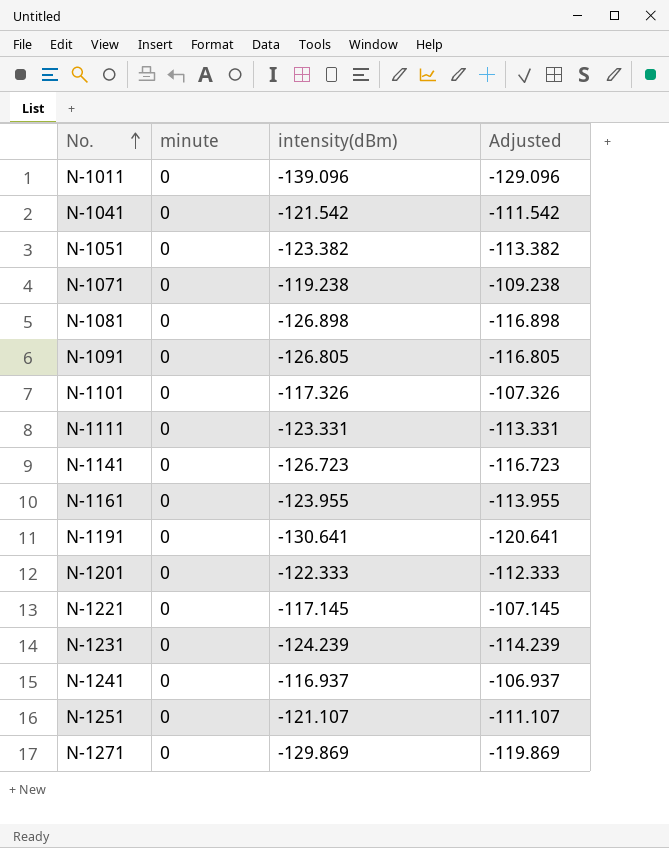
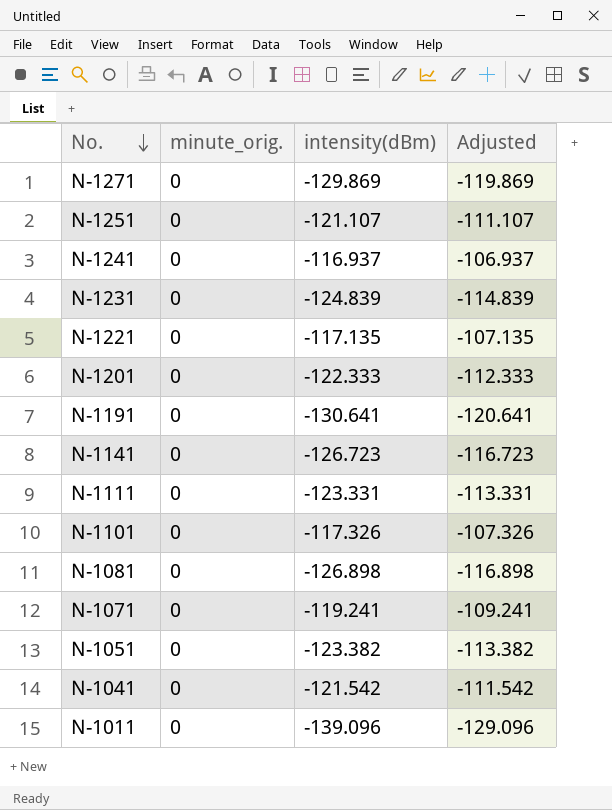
row order: No. ascending -> No. descending
column name: minute -> minute_orig.
row N-1091: 0 | -126.805 | -116.805 -> none
row N-1161: 0 | -123.955 | -113.955 -> none
N-1231 | intensity(dBm): -124.239 -> -124.839
N-1231 | Adjusted: -114.239 -> -114.839
N-1221 | intensity(dBm): -117.145 -> -117.135
N-1221 | Adjusted: -107.145 -> -107.135
N-1071 | intensity(dBm): -119.238 -> -119.241
N-1071 | Adjusted: -109.238 -> -109.241

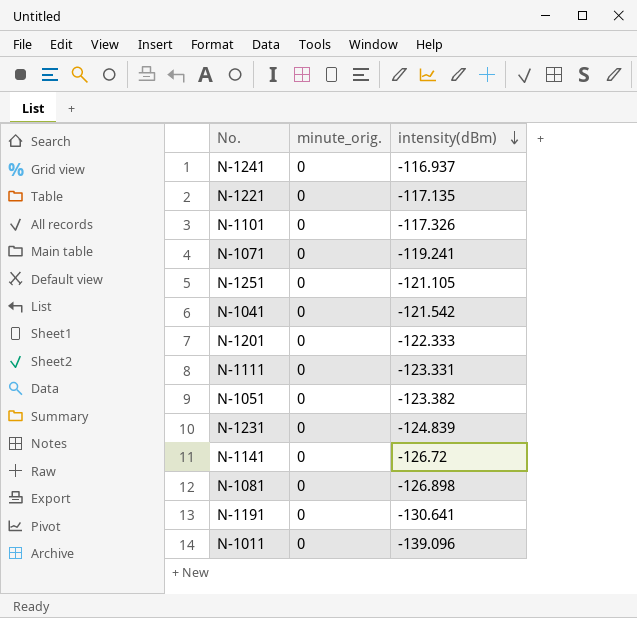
row order: No. descending -> intensity(dBm) descending
column Adjusted | formula: [intensity(dBm)] + 10 -> none
row N-1271: 0 | -129.869 | -119.869 -> none
N-1251 | intensity(dBm): -121.107 -> -121.105
N-1141 | intensity(dBm): -126.723 -> -126.72

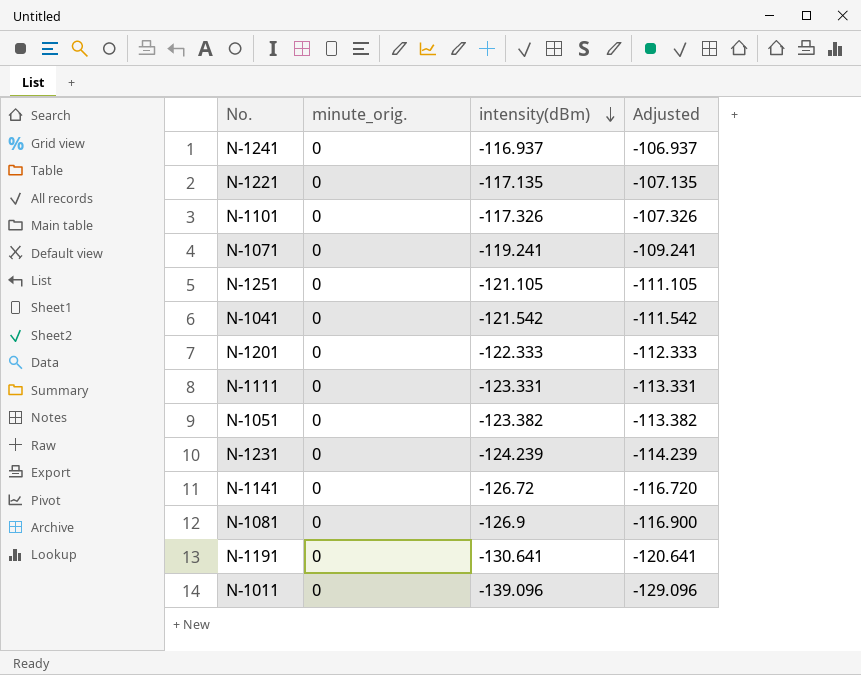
column Adjusted | formula: none -> [intensity(dBm)] + 10
N-1231 | intensity(dBm): -124.839 -> -124.239
N-1081 | intensity(dBm): -126.898 -> -126.9

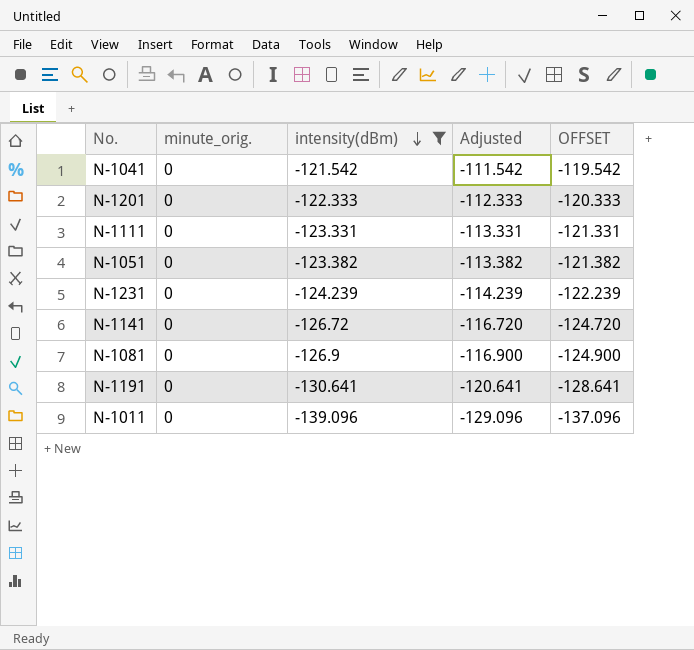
filter: none -> intensity(dBm) <= -121.542
column OFFSET | formula: none -> [intensity(dBm)] + 2

